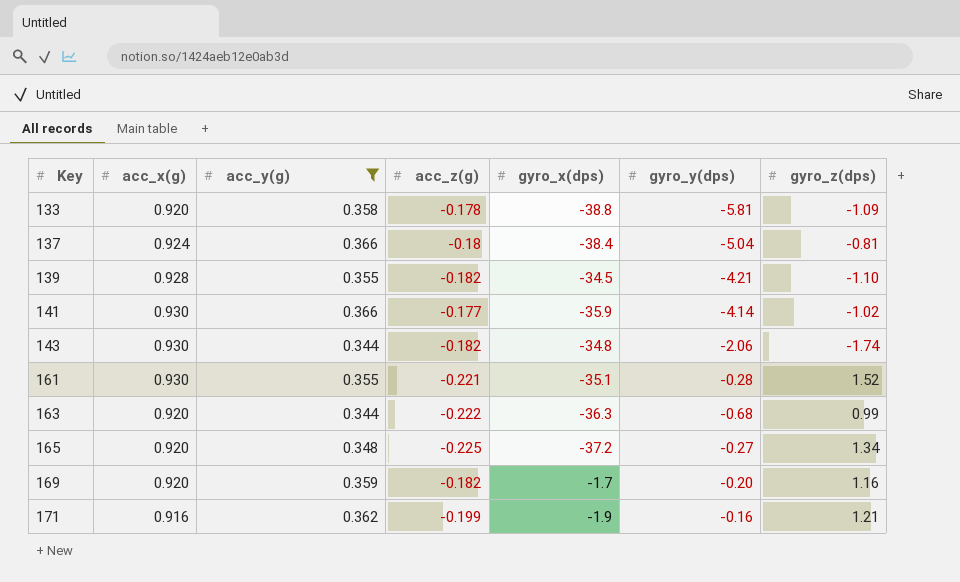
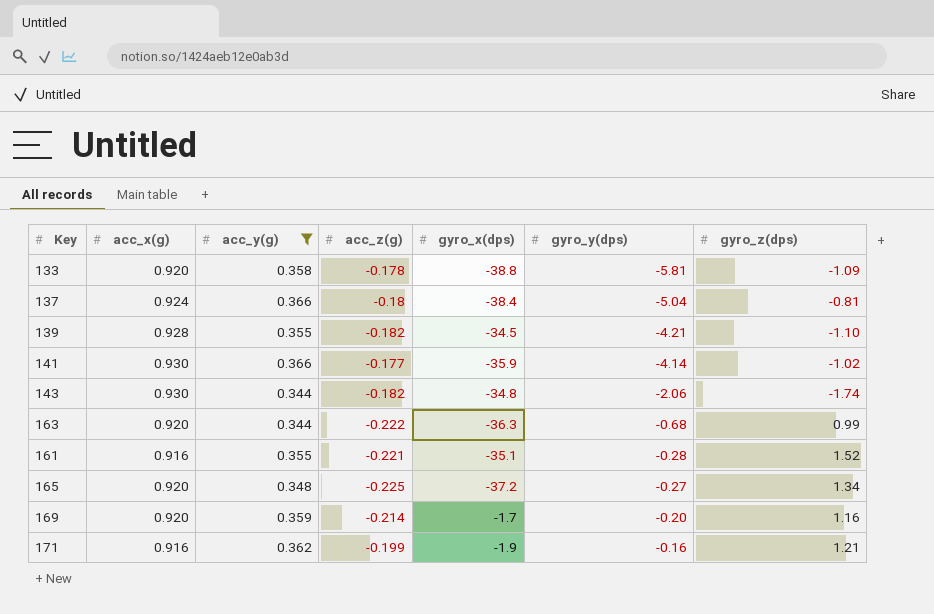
row order: Key ascending -> gyro_y(dps) ascending
161 | acc_x(g): 0.930 -> 0.916
169 | acc_z(g): -0.182 -> -0.214

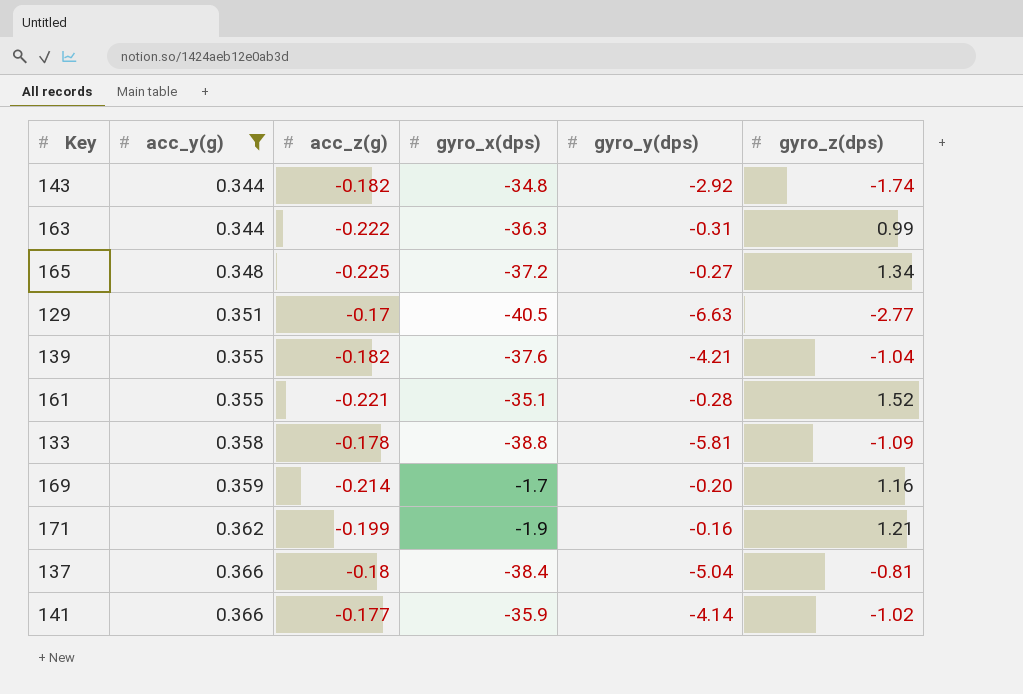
row order: gyro_y(dps) ascending -> acc_y(g) ascending
column acc_x(g) | position: 2 -> none
143 | gyro_y(dps): -2.06 -> -2.92
163 | gyro_y(dps): -0.68 -> -0.31
row 129: none -> 0.351 | -0.17 | -40.5 | -6.63 | -2.77
139 | gyro_x(dps): -34.5 -> -37.6
139 | gyro_z(dps): -1.10 -> -1.04

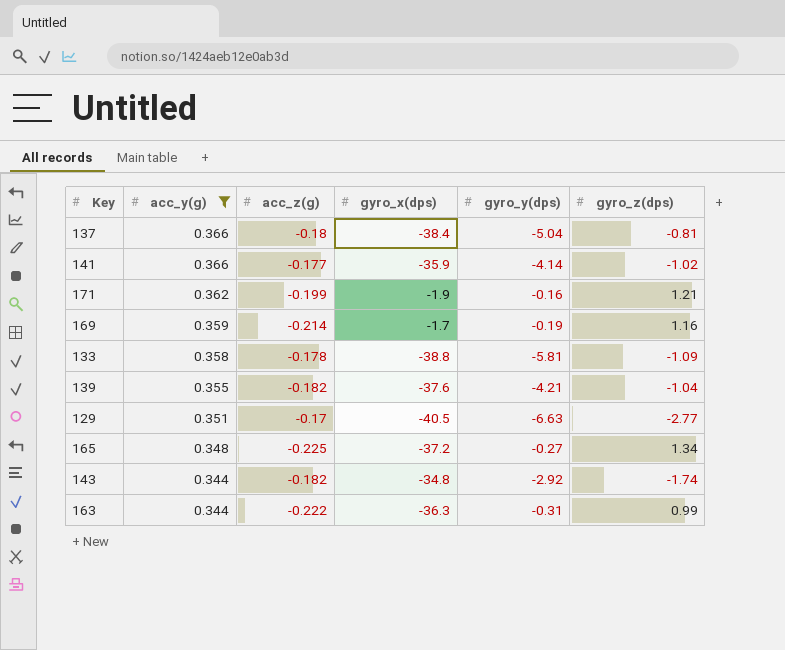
row order: acc_y(g) ascending -> acc_y(g) descending
row 161: 0.355 | -0.221 | -35.1 | -0.28 | 1.52 -> none
169 | gyro_y(dps): -0.20 -> -0.19

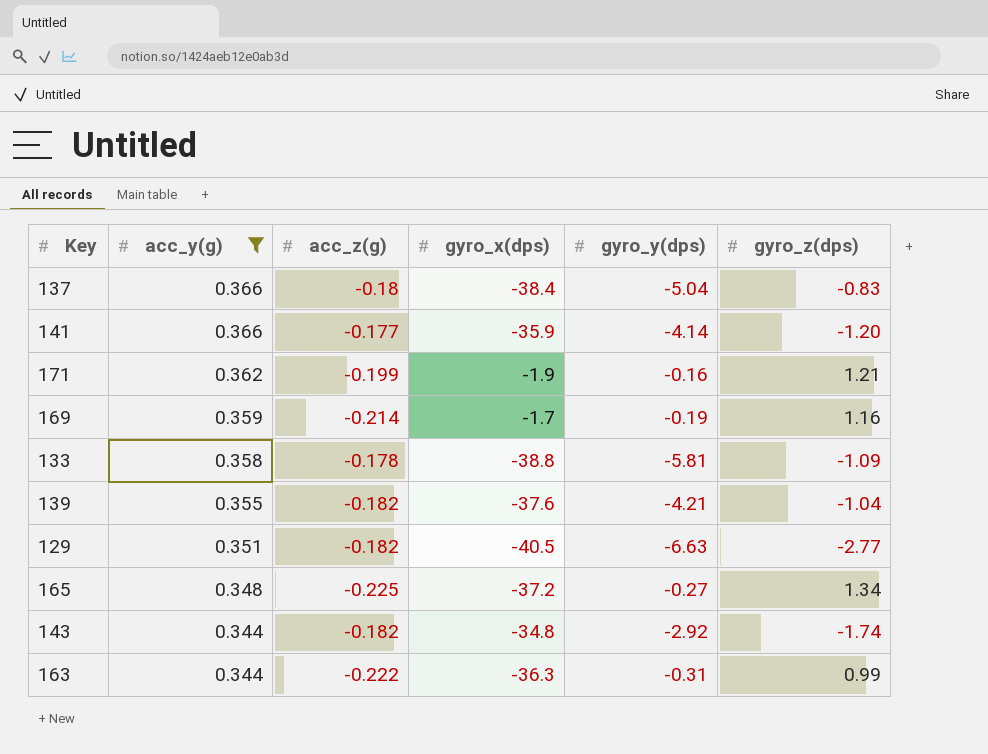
137 | gyro_z(dps): -0.81 -> -0.83
141 | gyro_z(dps): -1.02 -> -1.20
129 | acc_z(g): -0.17 -> -0.182

